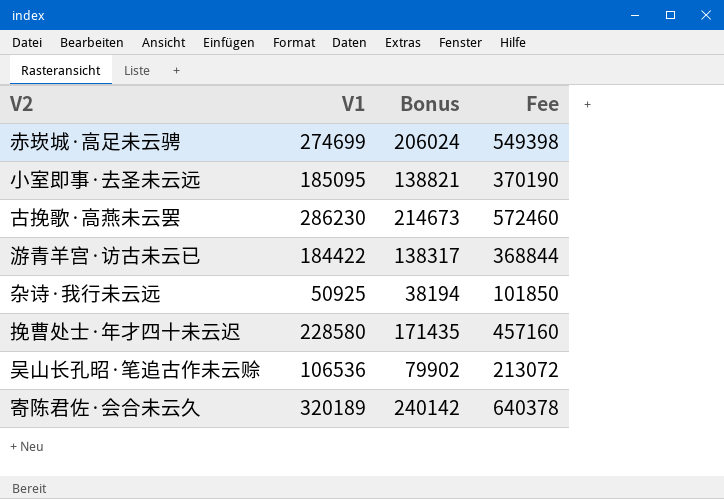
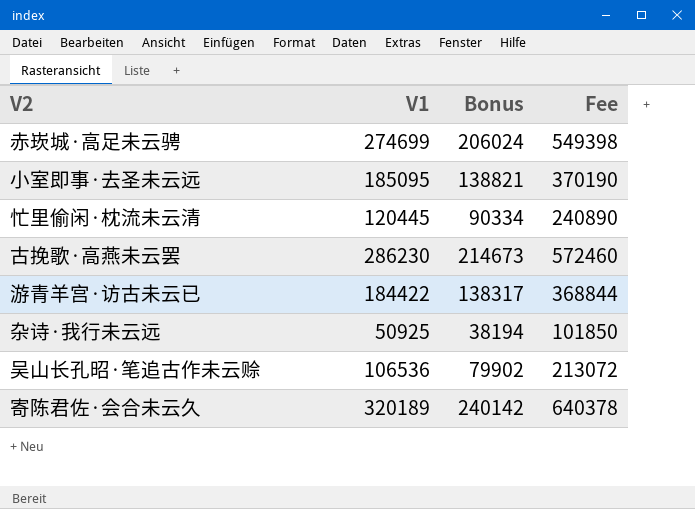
row 挽曹处士·年才四十未云迟: 228580 | 171435 | 457160 -> none
row 忙里偷闲·枕流未云清: none -> 120445 | 90334 | 240890

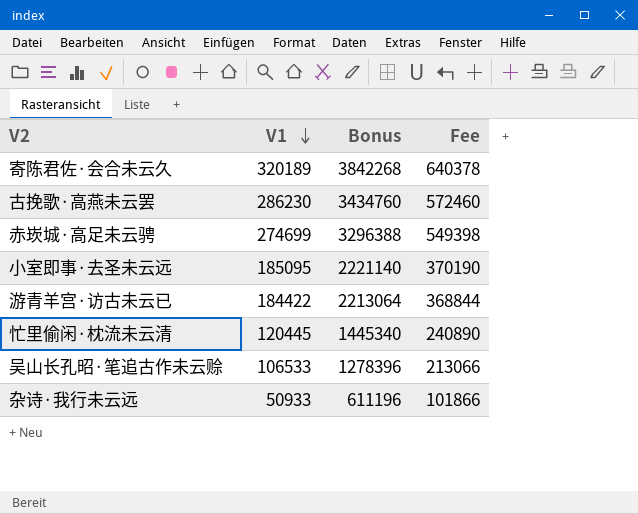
row order: none -> V1 descending
column Bonus | formula: [V1] * 0.75 -> [V1] * 12
吴山长孔昭·笔追古作未云赊 | V1: 106536 -> 106533
吴山长孔昭·笔追古作未云赊 | Fee: 213072 -> 213066
杂诗·我行未云远 | V1: 50925 -> 50933
杂诗·我行未云远 | Fee: 101850 -> 101866

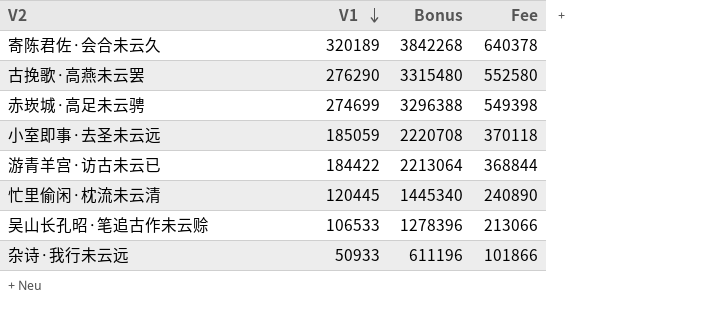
古挽歌·高燕未云罢 | V1: 286230 -> 276290
古挽歌·高燕未云罢 | Bonus: 3434760 -> 3315480
古挽歌·高燕未云罢 | Fee: 572460 -> 552580
小室即事·去圣未云远 | V1: 185095 -> 185059
小室即事·去圣未云远 | Bonus: 2221140 -> 2220708
小室即事·去圣未云远 | Fee: 370190 -> 370118

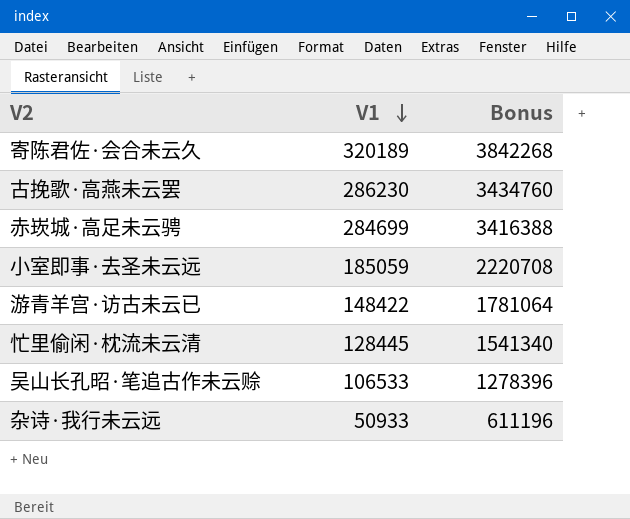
column Fee | formula: [V1] * 2 -> none
古挽歌·高燕未云罢 | V1: 276290 -> 286230
古挽歌·高燕未云罢 | Bonus: 3315480 -> 3434760
赤崁城·高足未云骋 | V1: 274699 -> 284699
赤崁城·高足未云骋 | Bonus: 3296388 -> 3416388
游青羊宫·访古未云已 | V1: 184422 -> 148422
游青羊宫·访古未云已 | Bonus: 2213064 -> 1781064
忙里偷闲·枕流未云清 | V1: 120445 -> 128445
忙里偷闲·枕流未云清 | Bonus: 1445340 -> 1541340

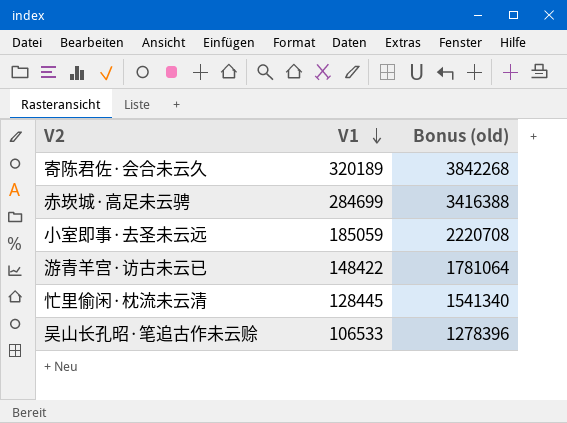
column name: Bonus -> Bonus (old)
row 古挽歌·高燕未云罢: 286230 | 3434760 -> none
row 杂诗·我行未云远: 50933 | 611196 -> none

